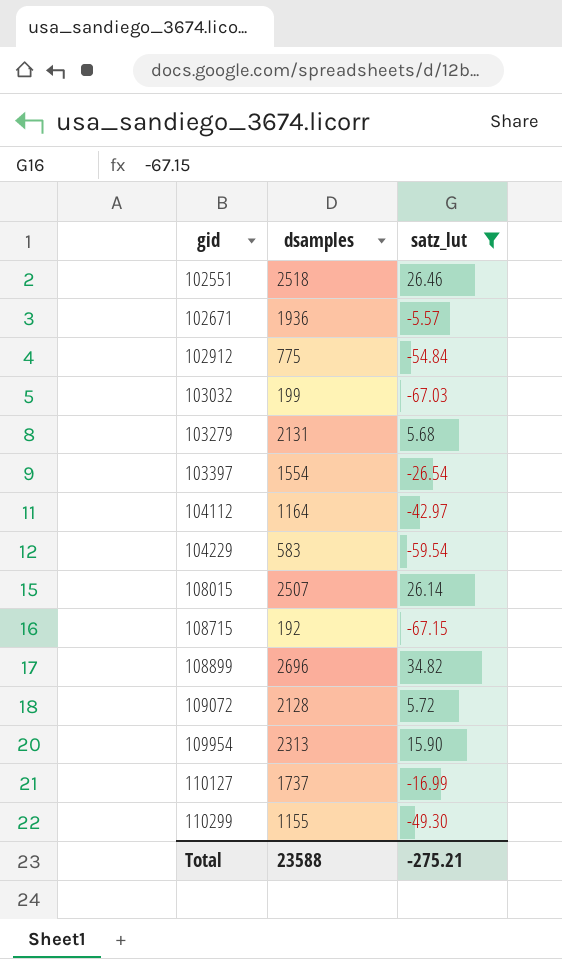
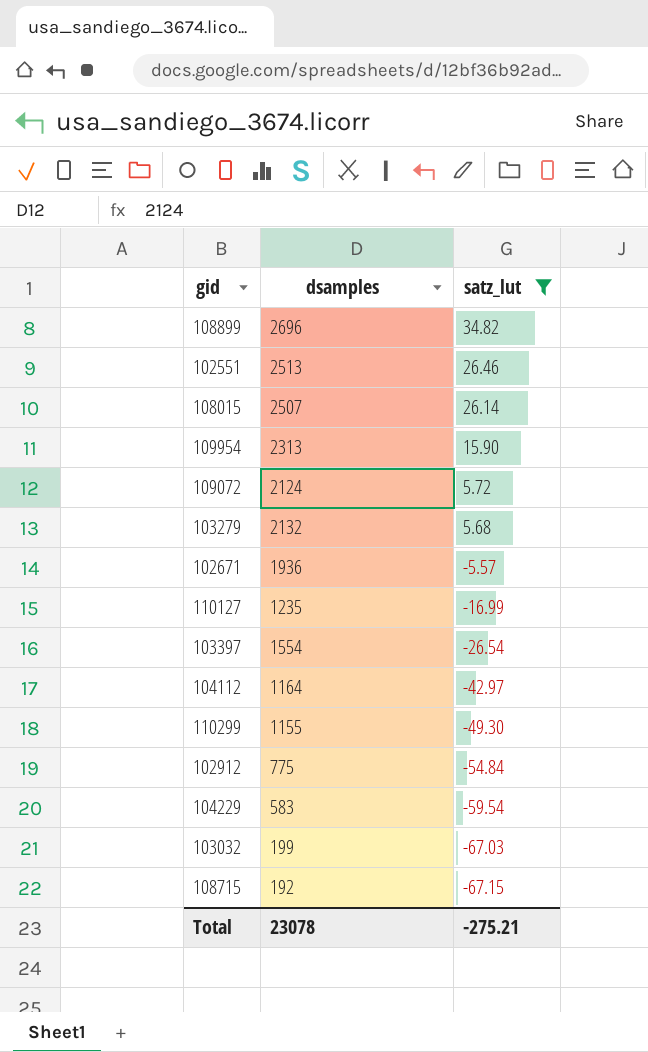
row order: gid ascending -> satz_lut descending
102551 | dsamples: 2518 -> 2513
109072 | dsamples: 2128 -> 2124
103279 | dsamples: 2131 -> 2132
110127 | dsamples: 1737 -> 1235
Total | dsamples: 23588 -> 23078

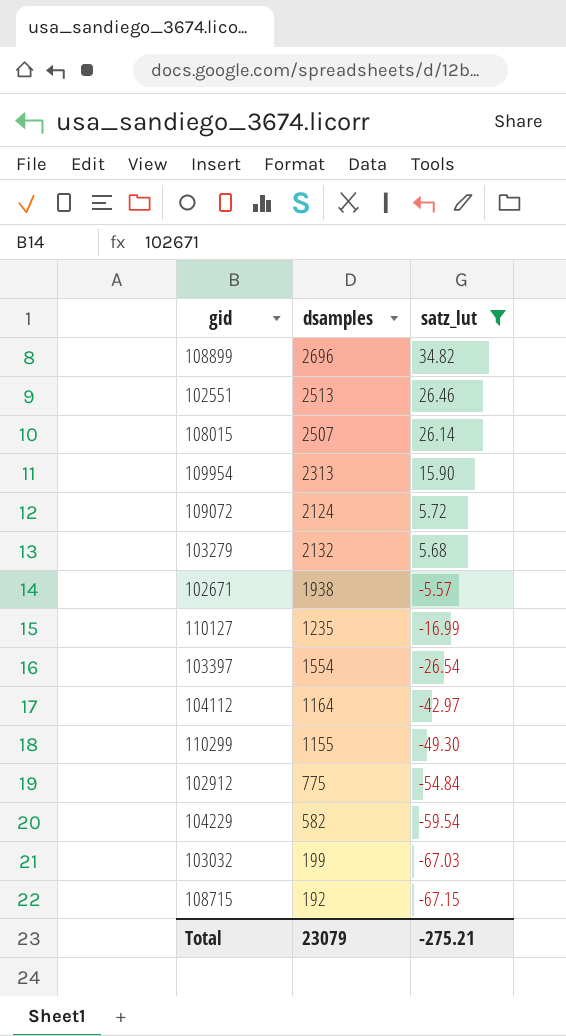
102671 | dsamples: 1936 -> 1938
104229 | dsamples: 583 -> 582
Total | dsamples: 23078 -> 23079

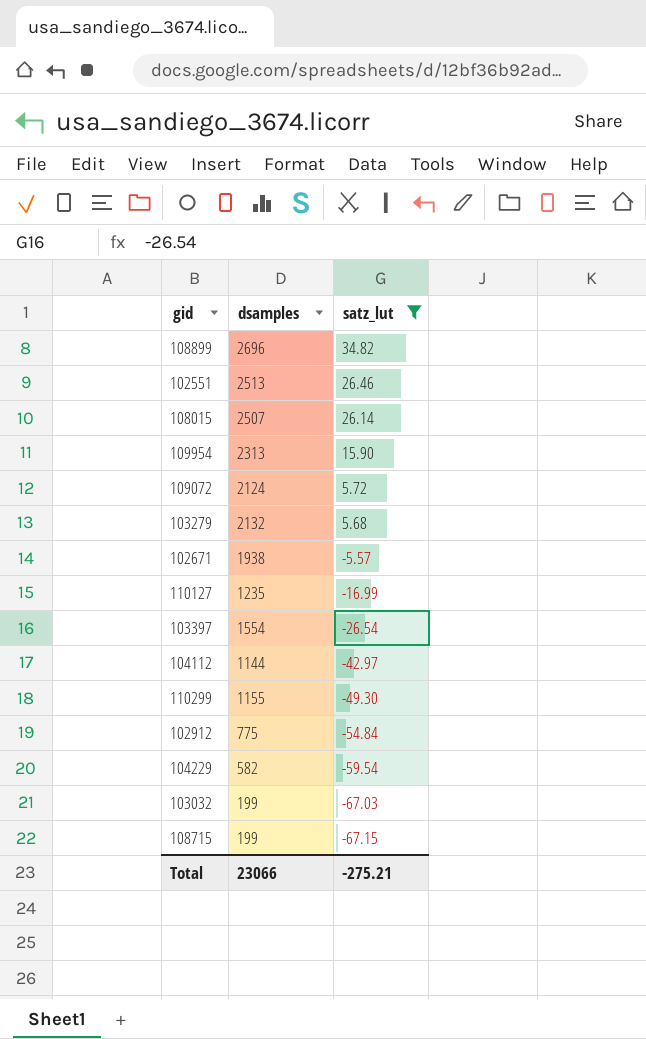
104112 | dsamples: 1164 -> 1144
108715 | dsamples: 192 -> 199
Total | dsamples: 23079 -> 23066

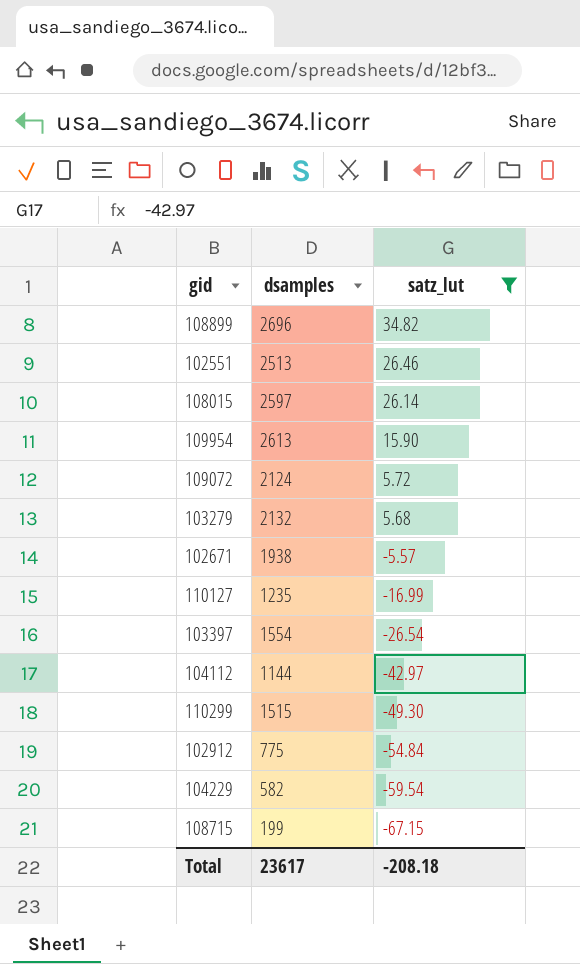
row 103032: 199 | -67.03 -> none
108015 | dsamples: 2507 -> 2597
109954 | dsamples: 2313 -> 2613
110299 | dsamples: 1155 -> 1515
Total | dsamples: 23066 -> 23617
Total | satz_lut: -275.21 -> -208.18

